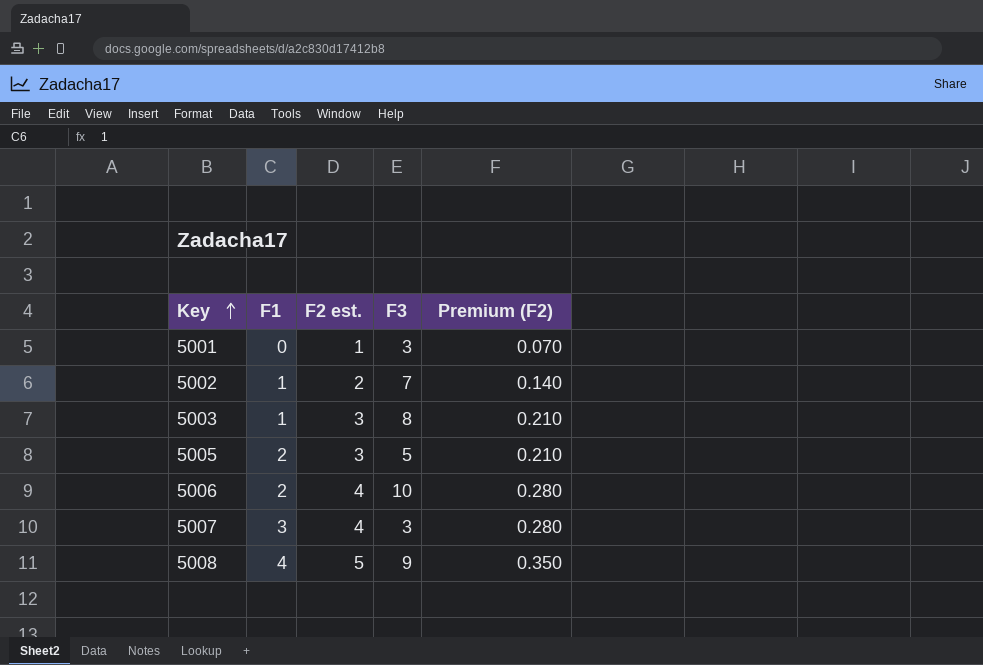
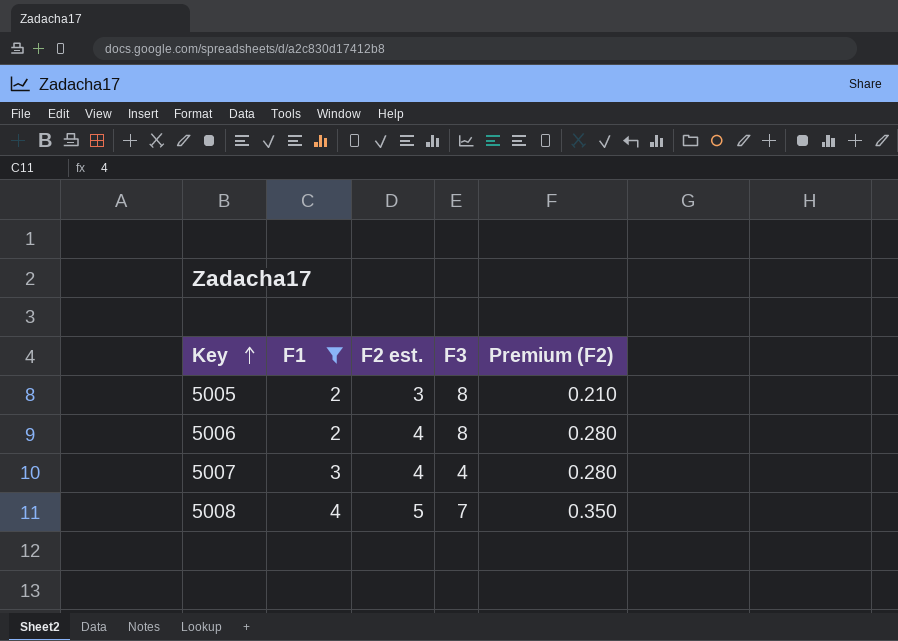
filter: none -> F1 >= 2
5005 | F3: 5 -> 8
5006 | F3: 10 -> 8
5007 | F3: 3 -> 4
5008 | F3: 9 -> 7

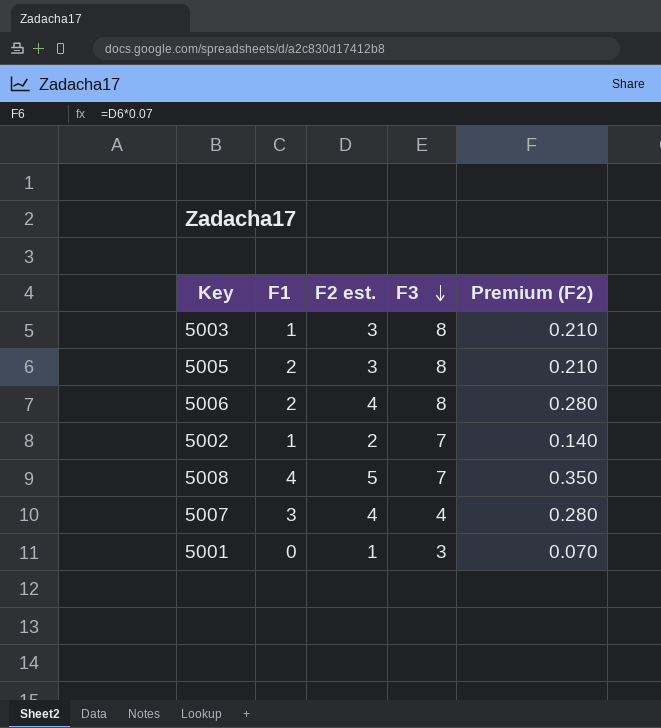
filter: F1 >= 2 -> none
row order: Key ascending -> F3 descending

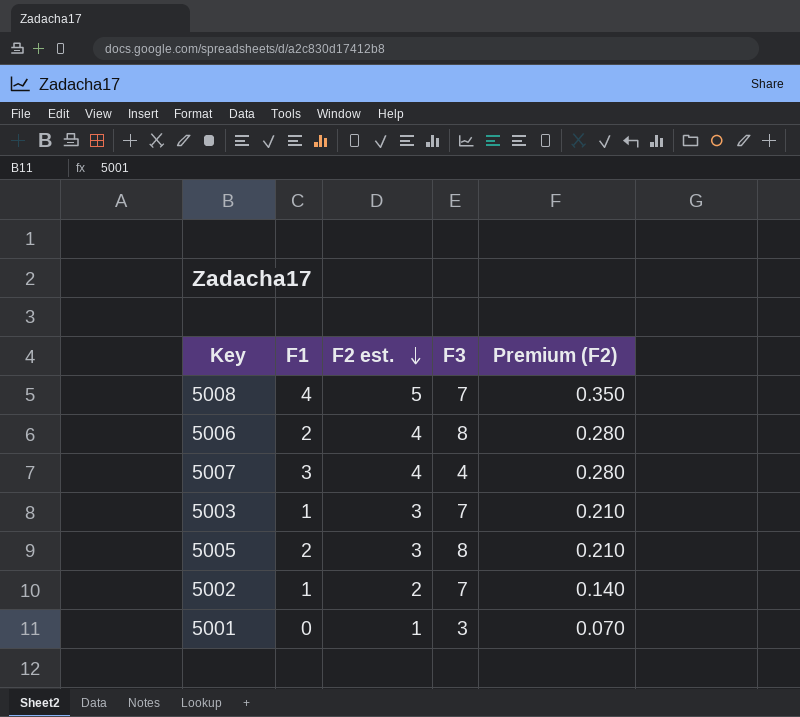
row order: F3 descending -> F2 est. descending
5003 | F3: 8 -> 7

